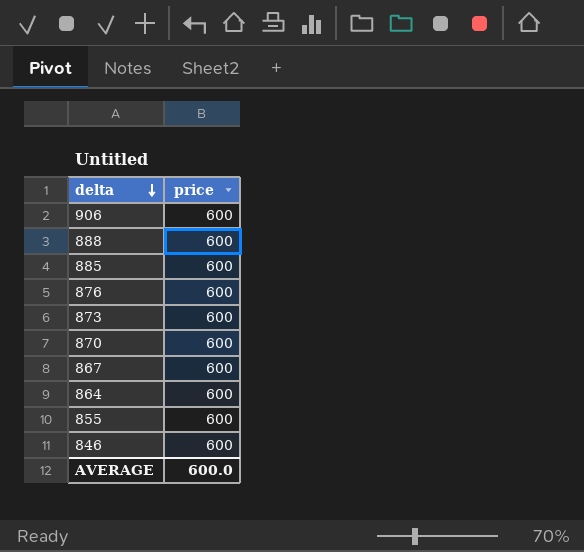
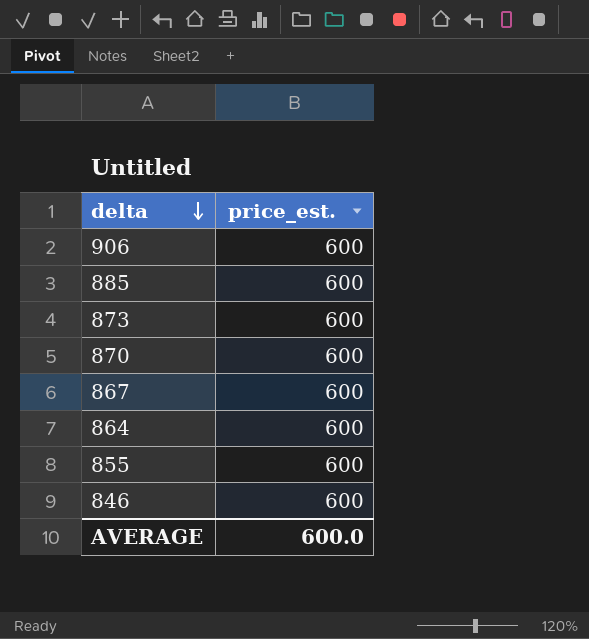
column name: price -> price_est.
row 888: 600 -> none
row 876: 600 -> none

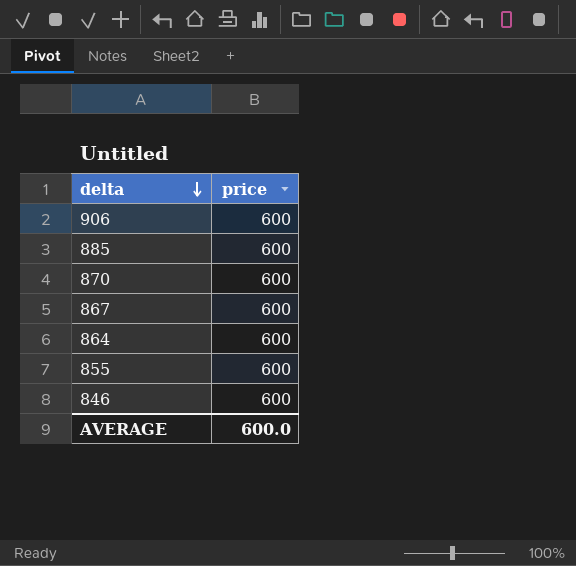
column name: price_est. -> price
row 873: 600 -> none

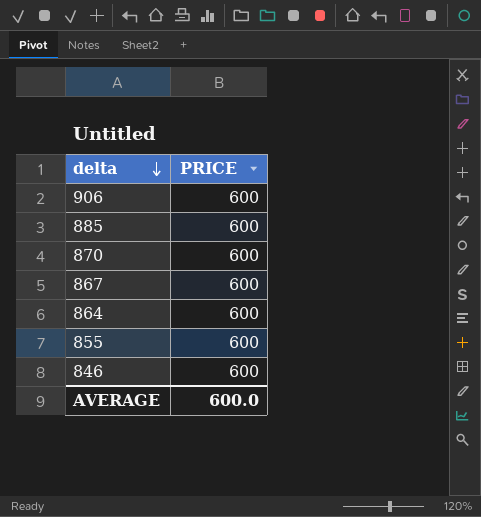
column name: price -> PRICE

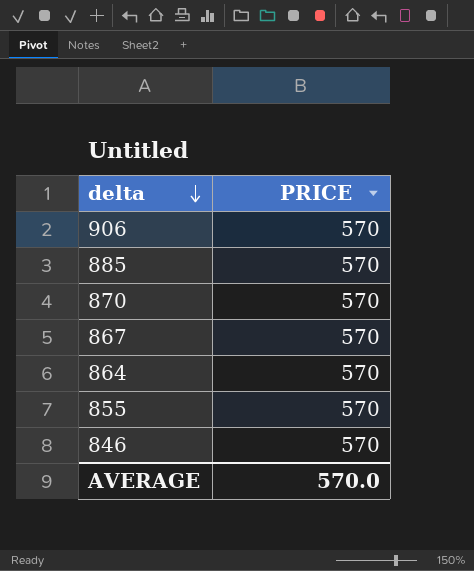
906 | PRICE: 600 -> 570
885 | PRICE: 600 -> 570
870 | PRICE: 600 -> 570
867 | PRICE: 600 -> 570
864 | PRICE: 600 -> 570
855 | PRICE: 600 -> 570
846 | PRICE: 600 -> 570
AVERAGE | PRICE: 600.0 -> 570.0

